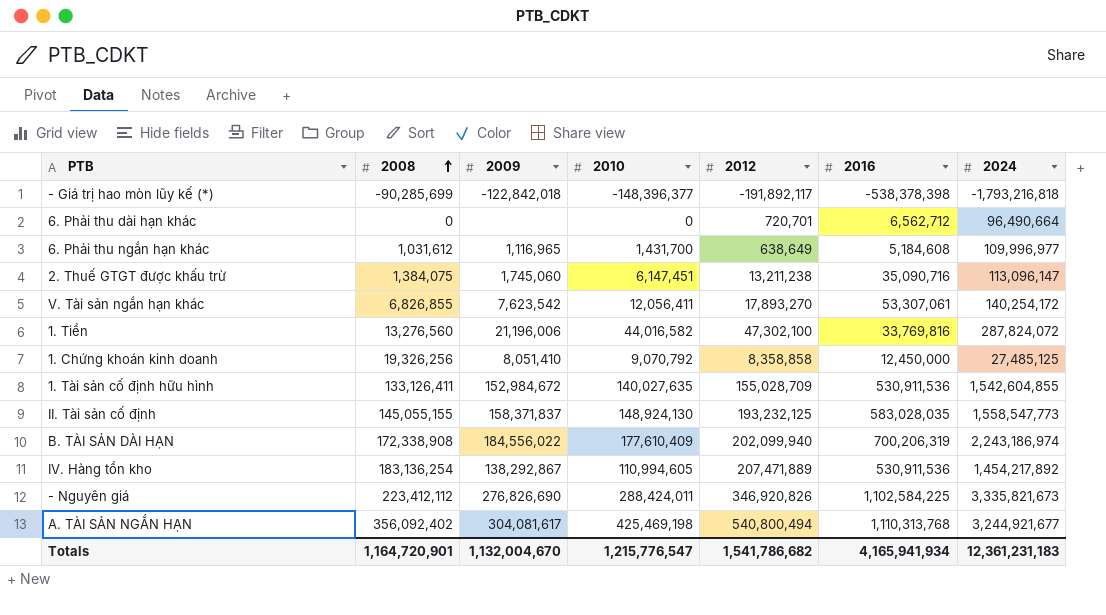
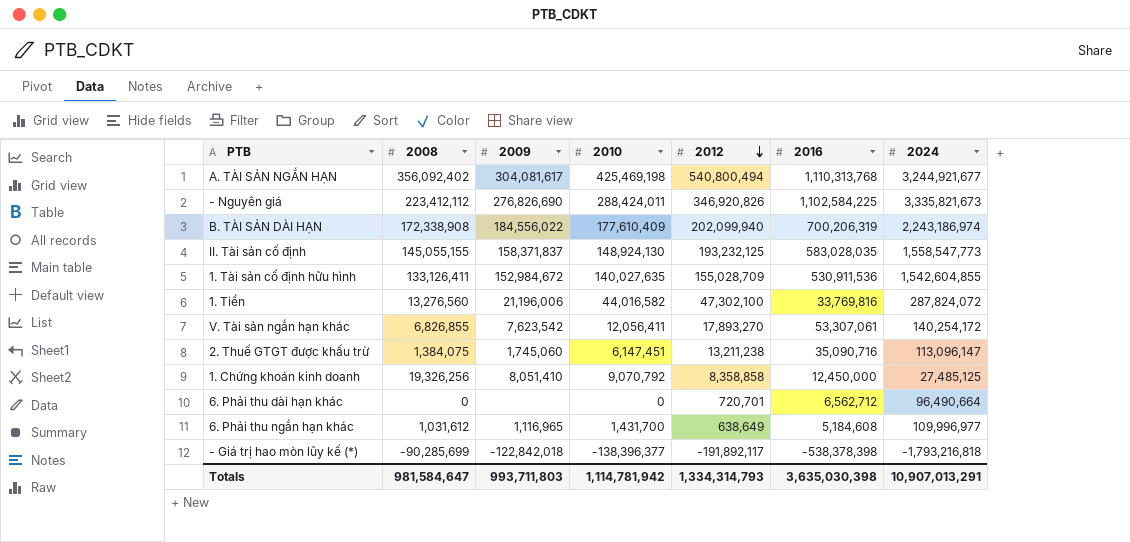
row order: 2008 ascending -> 2012 descending
row IV. Hàng tồn kho: 183,136,254 | 138,292,867 | 110,994,605 | 207,471,889 | 530,911,536 | 1,454,217,892 -> none
- Giá trị hao mòn lũy kế (*) | 2010: -148,396,377 -> -138,396,377
Totals | 2008: 1,164,720,901 -> 981,584,647
Totals | 2009: 1,132,004,670 -> 993,711,803
Totals | 2010: 1,215,776,547 -> 1,114,781,942
Totals | 2012: 1,541,786,682 -> 1,334,314,793
Totals | 2016: 4,165,941,934 -> 3,635,030,398
Totals | 2024: 12,361,231,183 -> 10,907,013,291

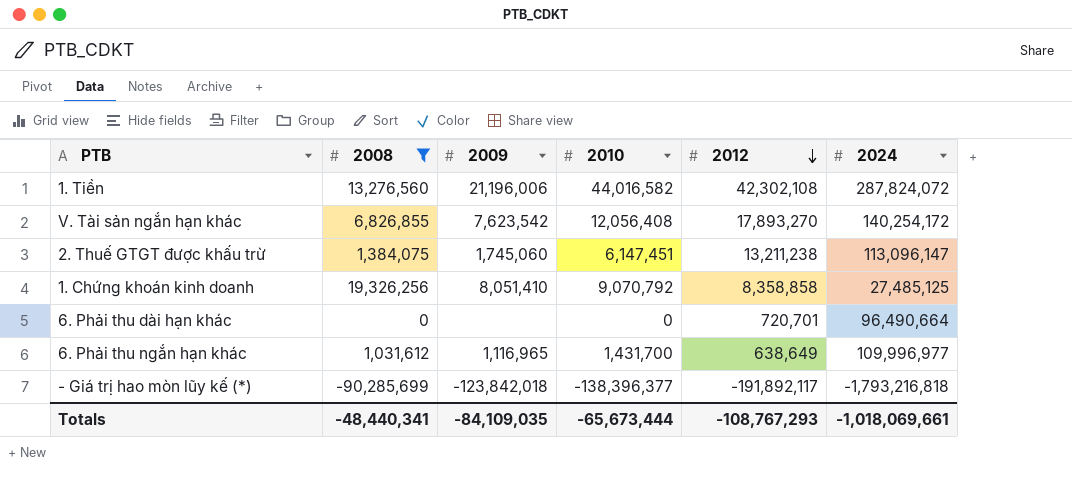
filter: none -> 2008 <= 19,326,256
column 2016 | position: 6 -> none
1. Tiền | 2012: 47,302,100 -> 42,302,108
V. Tài sản ngắn hạn khác | 2010: 12,056,411 -> 12,056,408
- Giá trị hao mòn lũy kế (*) | 2009: -122,842,018 -> -123,842,018
Totals | 2008: 981,584,647 -> -48,440,341
Totals | 2009: 993,711,803 -> -84,109,035
Totals | 2010: 1,114,781,942 -> -65,673,444
Totals | 2012: 1,334,314,793 -> -108,767,293
Totals | 2024: 10,907,013,291 -> -1,018,069,661

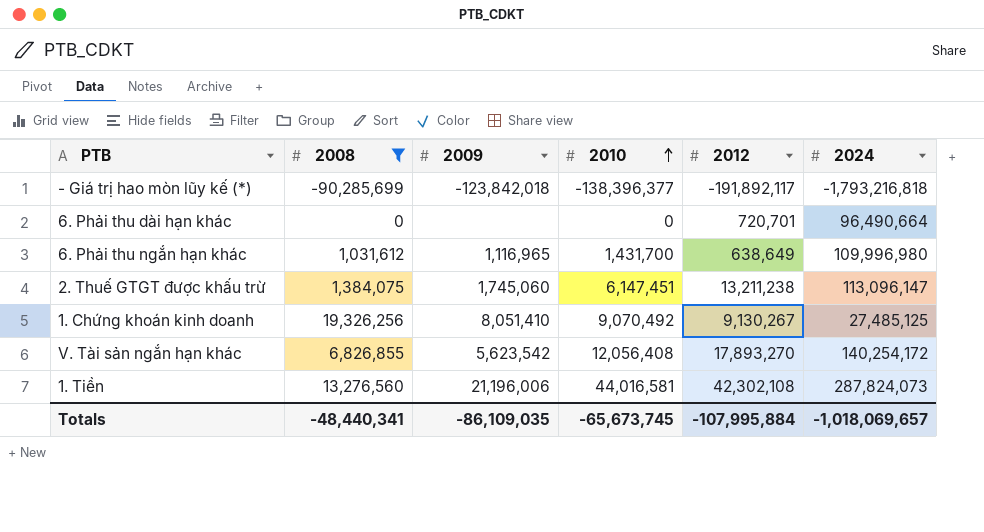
row order: 2012 descending -> 2010 ascending
6. Phải thu ngắn hạn khác | 2024: 109,996,977 -> 109,996,980
1. Chứng khoán kinh doanh | 2010: 9,070,792 -> 9,070,492
1. Chứng khoán kinh doanh | 2012: 8,358,858 -> 9,130,267
V. Tài sản ngắn hạn khác | 2009: 7,623,542 -> 5,623,542
1. Tiền | 2010: 44,016,582 -> 44,016,581
1. Tiền | 2024: 287,824,072 -> 287,824,073
Totals | 2009: -84,109,035 -> -86,109,035
Totals | 2010: -65,673,444 -> -65,673,745
Totals | 2012: -108,767,293 -> -107,995,884
Totals | 2024: -1,018,069,661 -> -1,018,069,657

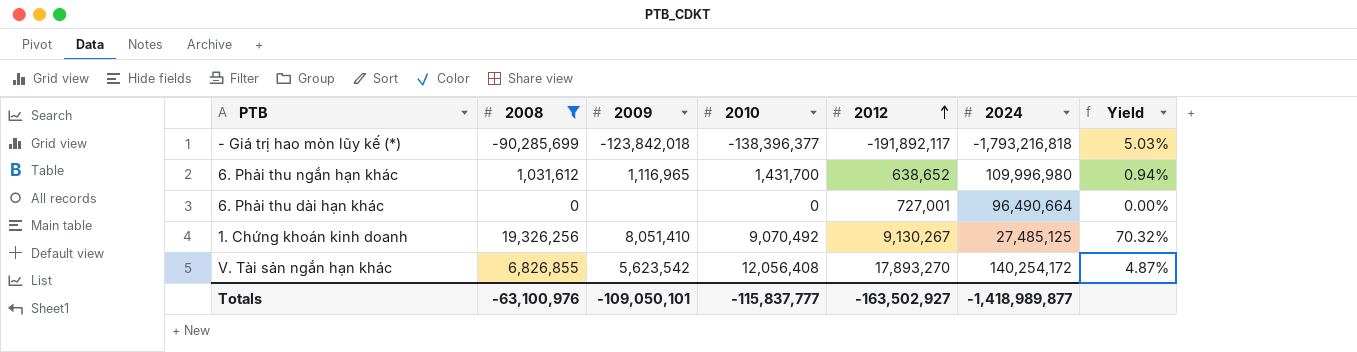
row order: 2010 ascending -> 2012 ascending
column Yield | formula: none -> [2008] / [2024]
row 2. Thuế GTGT được khấu trừ: 1,384,075 | 1,745,060 | 6,147,451 | 13,211,238 | 113,096,147 -> none
row 1. Tiền: 13,276,560 | 21,196,006 | 44,016,581 | 42,302,108 | 287,824,073 -> none
6. Phải thu ngắn hạn khác | 2012: 638,649 -> 638,652
6. Phải thu dài hạn khác | 2012: 720,701 -> 727,001
Totals | 2008: -48,440,341 -> -63,100,976
Totals | 2009: -86,109,035 -> -109,050,101
Totals | 2010: -65,673,745 -> -115,837,777
Totals | 2012: -107,995,884 -> -163,502,927
Totals | 2024: -1,018,069,657 -> -1,418,989,877

